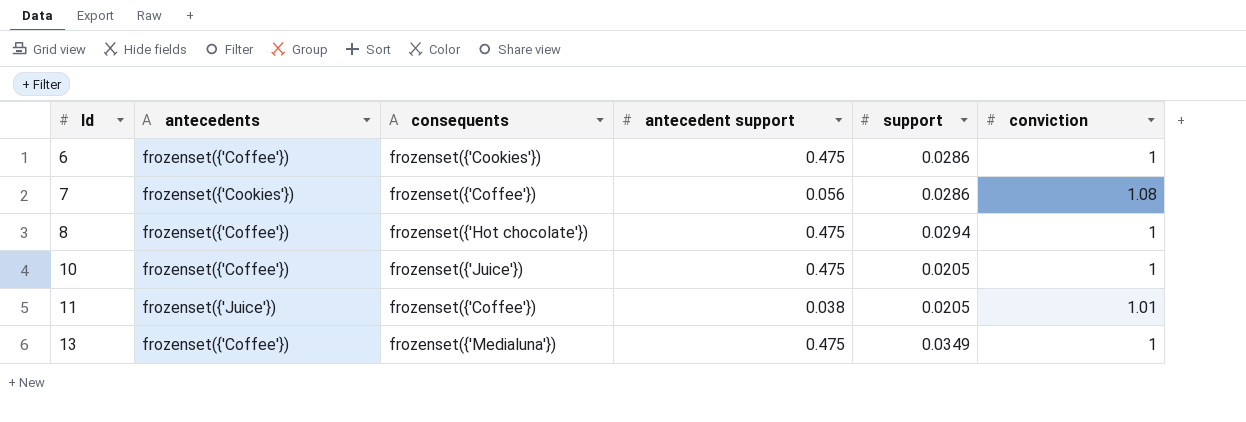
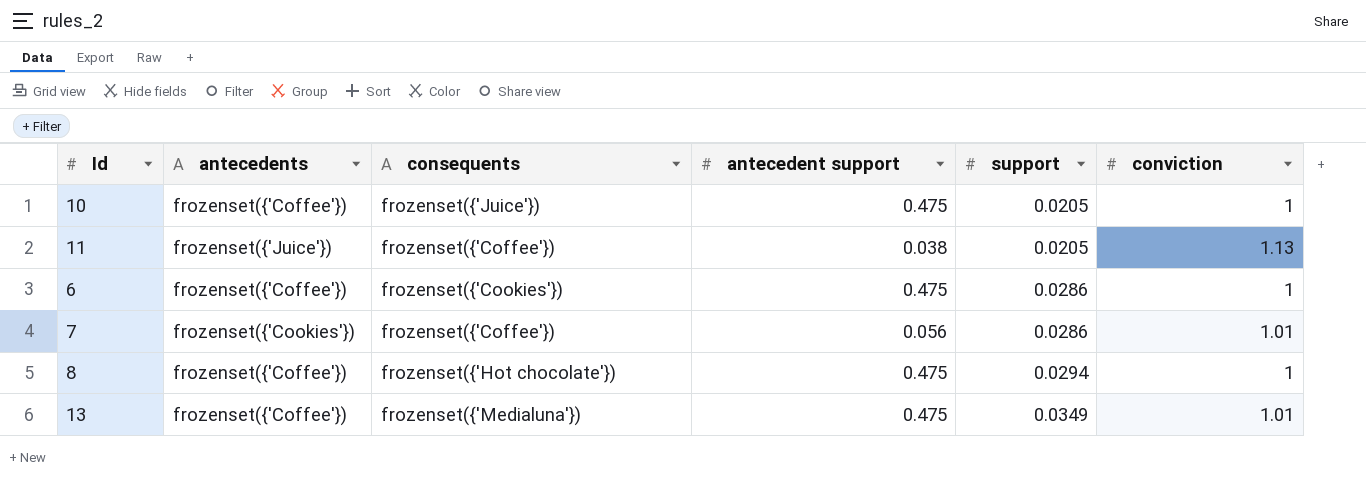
row order: Id ascending -> support ascending
11 | conviction: 1.01 -> 1.13
7 | conviction: 1.08 -> 1.01
13 | conviction: 1 -> 1.01

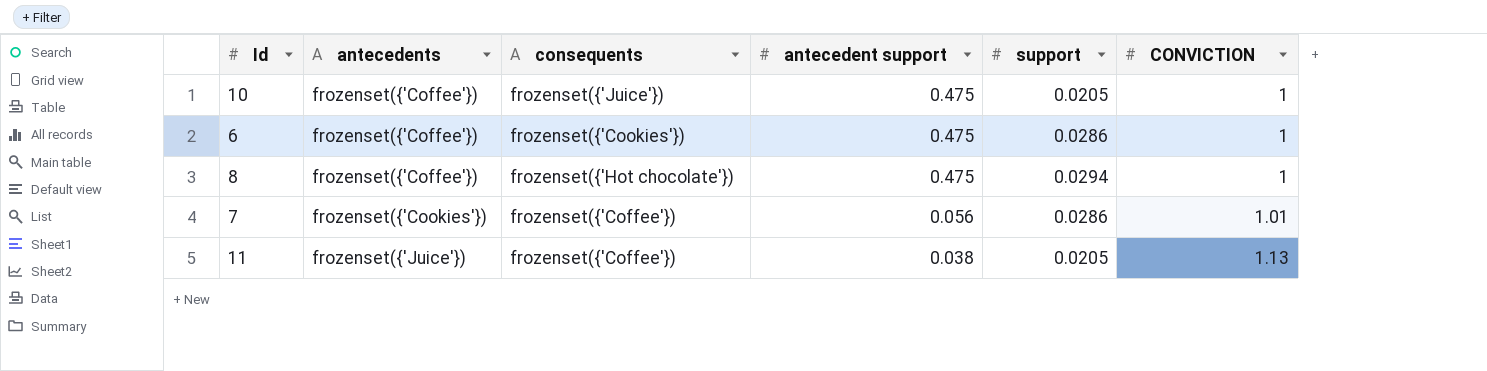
row order: support ascending -> antecedents ascending
column name: conviction -> CONVICTION
row 13: frozenset({'Coffee'}) | frozenset({'Medialuna'}) | 0.475 | 0.0349 | 1.01 -> none

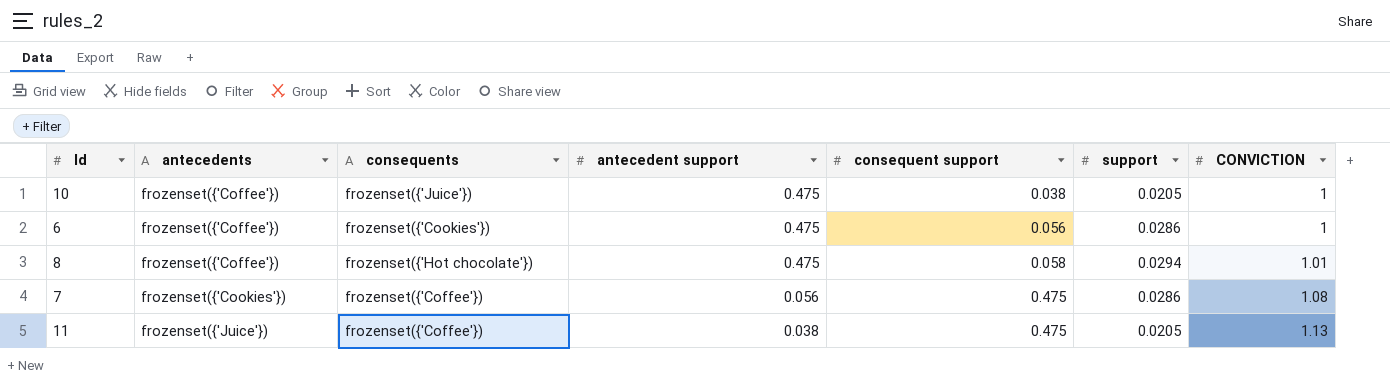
column consequent support | position: none -> 5
8 | CONVICTION: 1 -> 1.01
7 | CONVICTION: 1.01 -> 1.08

